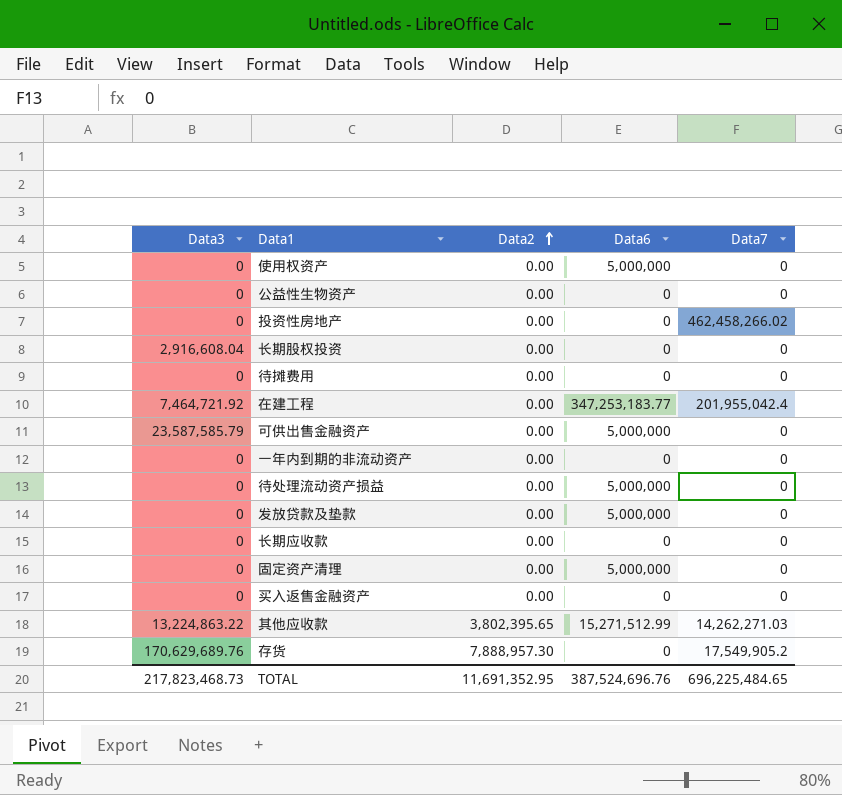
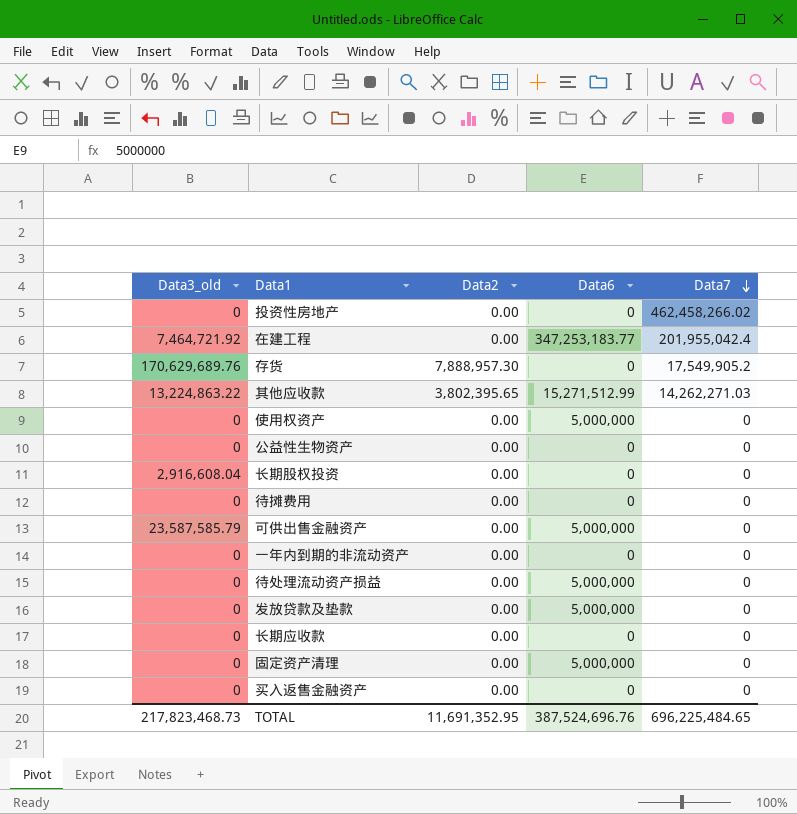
row order: Data2 ascending -> Data7 descending
column name: Data3 -> Data3_old

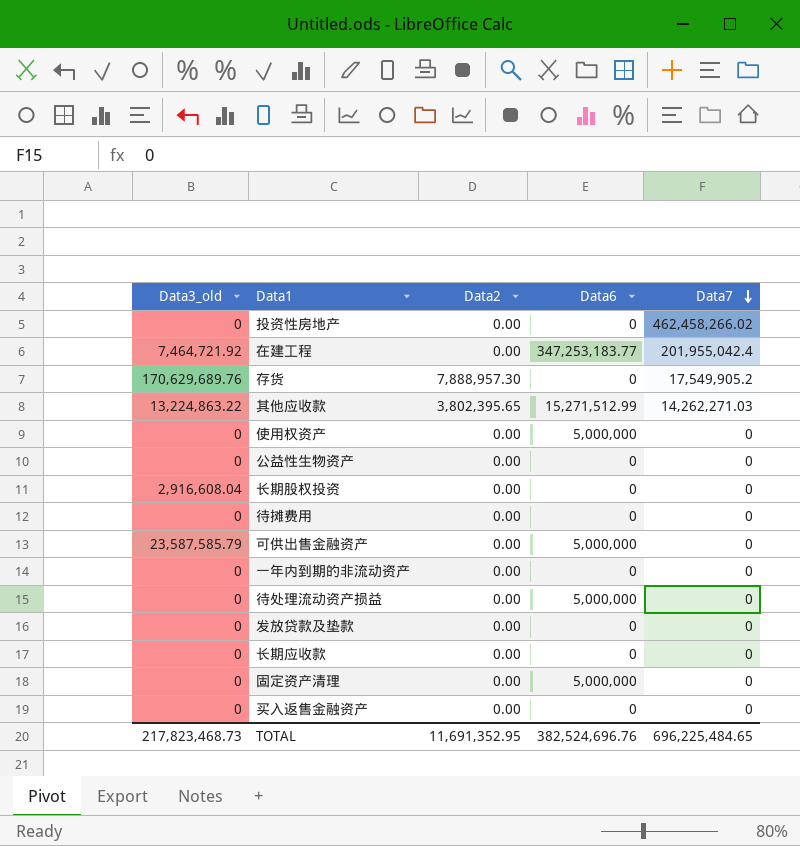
发放贷款及垫款 | Data6: 5,000,000 -> 0
TOTAL | Data6: 387,524,696.76 -> 382,524,696.76

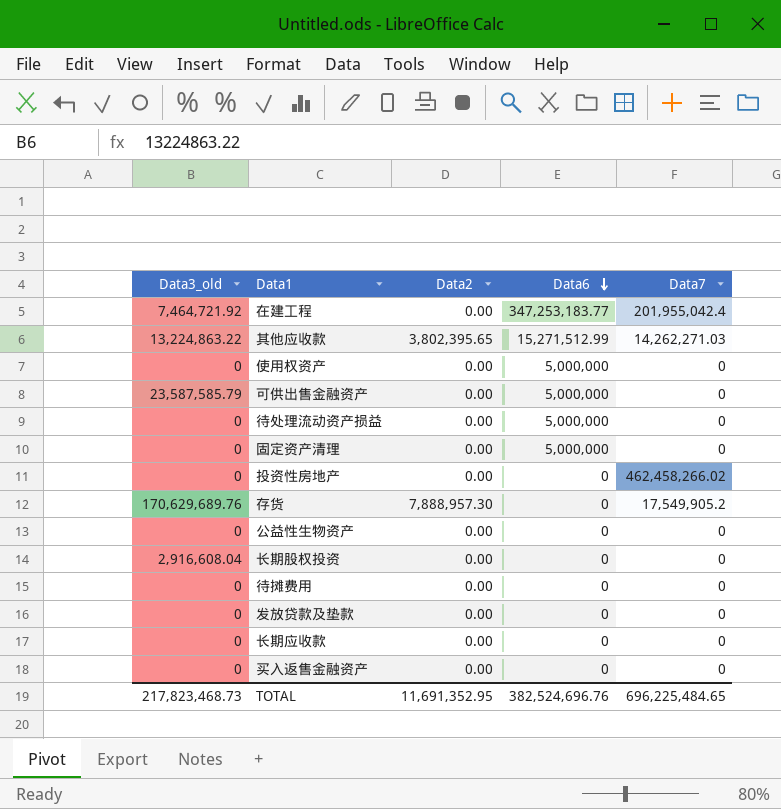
row order: Data7 descending -> Data6 descending
row 一年内到期的非流动资产: 0 | 0.00 | 0 | 0 -> none

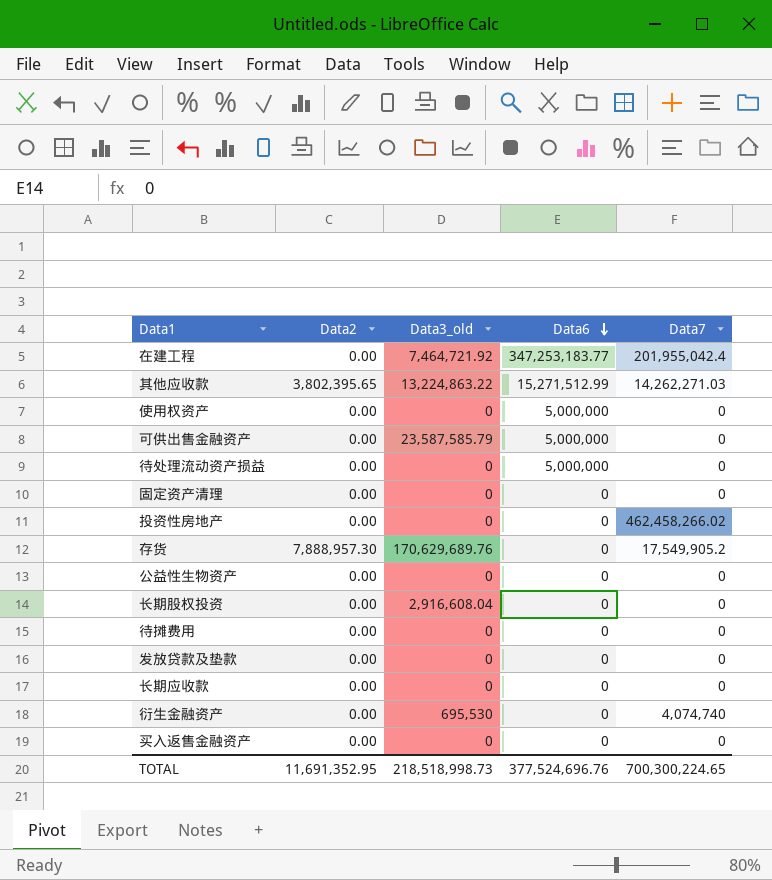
column Data3_old | position: 1 -> 3
固定资产清理 | Data6: 5,000,000 -> 0
row 衍生金融资产: none -> 0.00 | 695,530 | 0 | 4,074,740
TOTAL | Data3_old: 217,823,468.73 -> 218,518,998.73
TOTAL | Data6: 382,524,696.76 -> 377,524,696.76
TOTAL | Data7: 696,225,484.65 -> 700,300,224.65

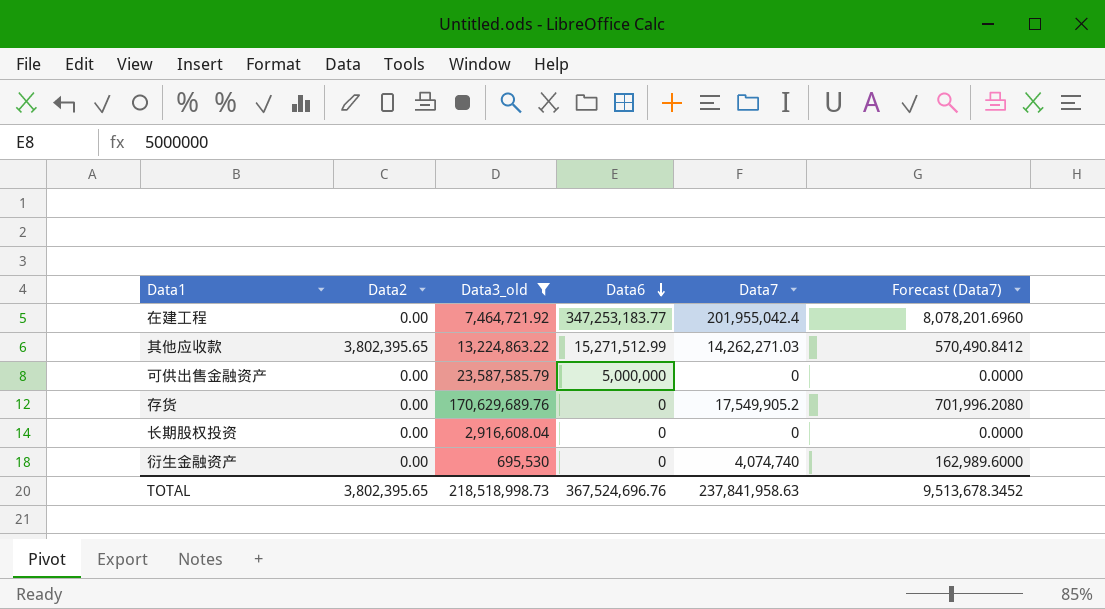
filter: none -> Data3_old != 0
column Forecast (Data7) | formula: none -> [Data7] * 0.04
存货 | Data2: 7,888,957.30 -> 0.00
TOTAL | Data2: 11,691,352.95 -> 3,802,395.65
TOTAL | Data6: 377,524,696.76 -> 367,524,696.76
TOTAL | Data7: 700,300,224.65 -> 237,841,958.63

